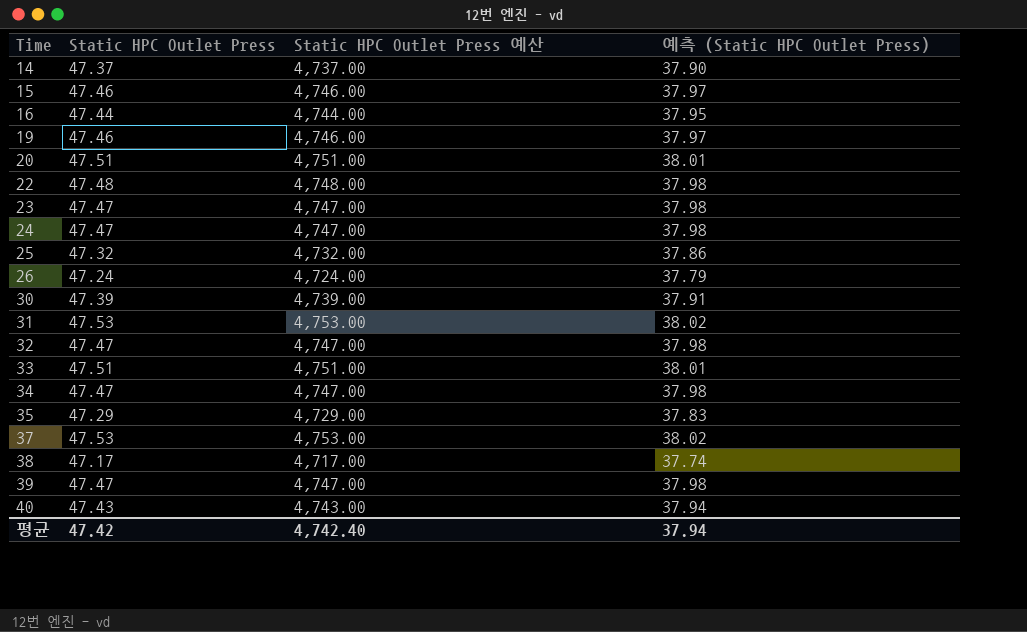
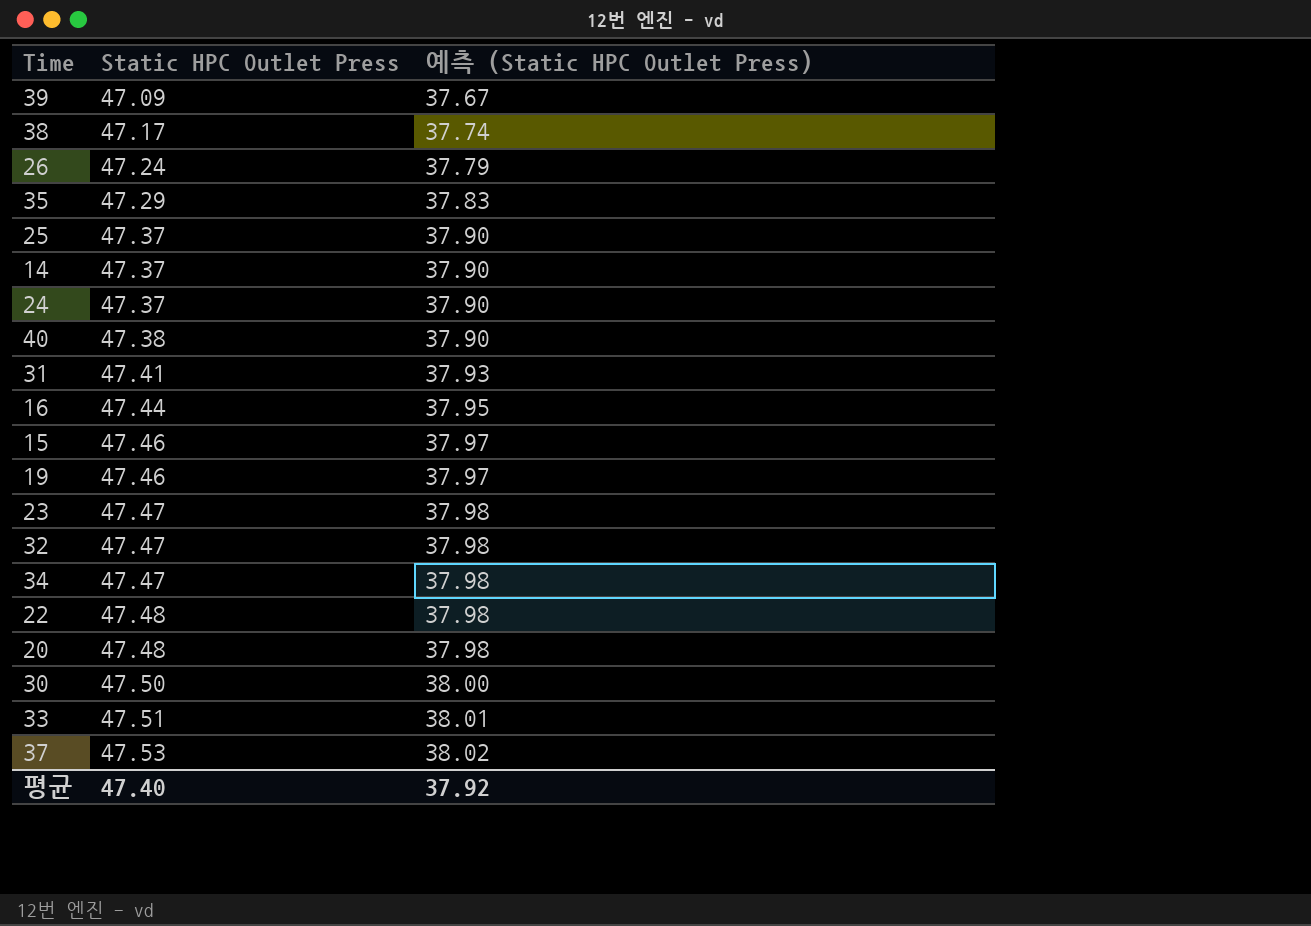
row order: Time ascending -> Static HPC Outlet Press ascending
column Static HPC Outlet Press 예산 | formula: [Static HPC Outlet Press] * 100 -> none
39 | Static HPC Outlet Press: 47.47 -> 47.09
39 | 예측 (Static HPC Outlet Press): 37.98 -> 37.67
25 | Static HPC Outlet Press: 47.32 -> 47.37
25 | 예측 (Static HPC Outlet Press): 37.86 -> 37.90
24 | Static HPC Outlet Press: 47.47 -> 47.37
24 | 예측 (Static HPC Outlet Press): 37.98 -> 37.90
40 | Static HPC Outlet Press: 47.43 -> 47.38
40 | 예측 (Static HPC Outlet Press): 37.94 -> 37.90
31 | Static HPC Outlet Press: 47.53 -> 47.41
31 | 예측 (Static HPC Outlet Press): 38.02 -> 37.93
20 | Static HPC Outlet Press: 47.51 -> 47.48
20 | 예측 (Static HPC Outlet Press): 38.01 -> 37.98
30 | Static HPC Outlet Press: 47.39 -> 47.50
30 | 예측 (Static HPC Outlet Press): 37.91 -> 38.00
평균 | Static HPC Outlet Press: 47.42 -> 47.40
평균 | 예측 (Static HPC Outlet Press): 37.94 -> 37.92

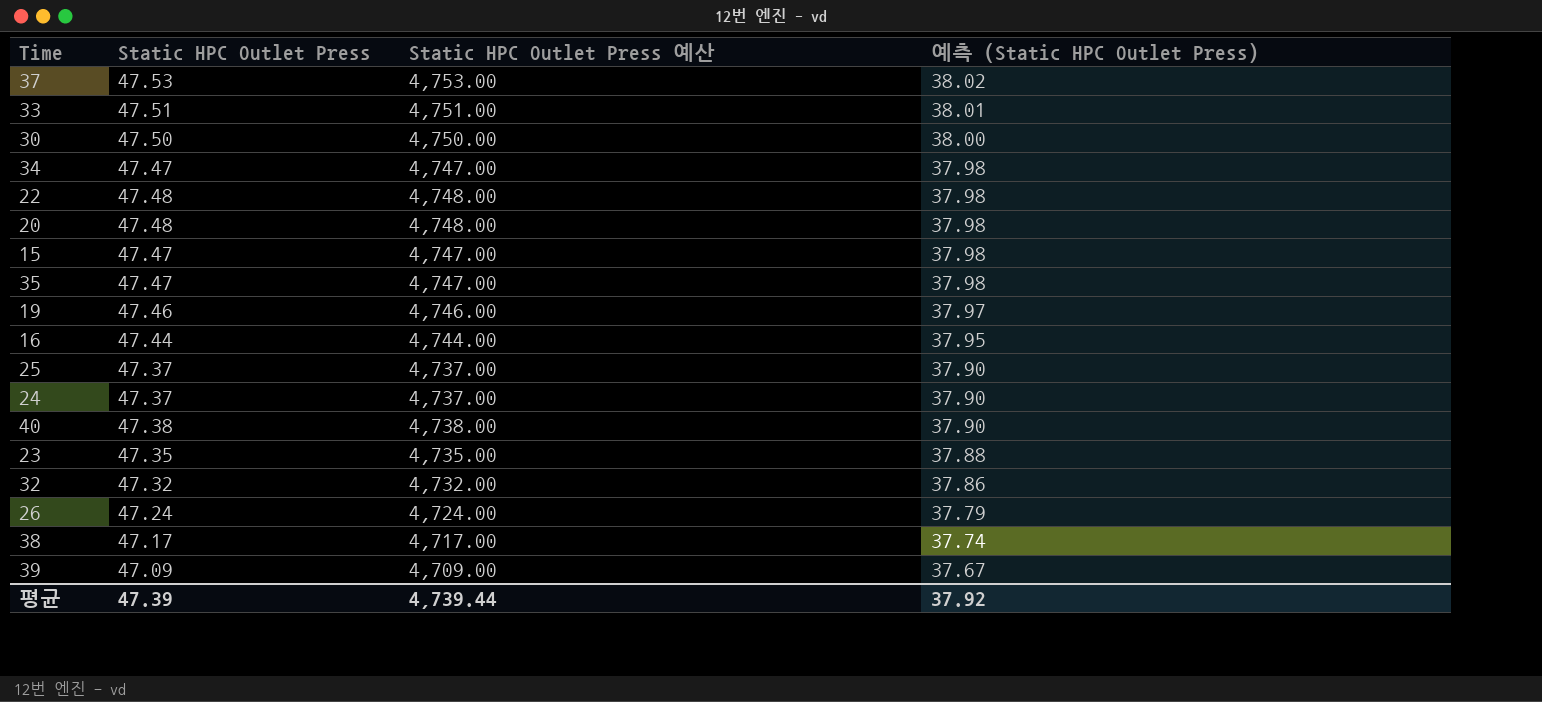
row order: Static HPC Outlet Press ascending -> 예측 (Static HPC Outlet Press) descending
column Static HPC Outlet Press 예산 | formula: none -> [Static HPC Outlet Press] * 100
row 14: 47.37 | 37.90 -> none
row 31: 47.41 | 37.93 -> none
15 | Static HPC Outlet Press: 47.46 -> 47.47
15 | 예측 (Static HPC Outlet Press): 37.97 -> 37.98
35 | Static HPC Outlet Press: 47.29 -> 47.47
35 | 예측 (Static HPC Outlet Press): 37.83 -> 37.98
23 | Static HPC Outlet Press: 47.47 -> 47.35
23 | 예측 (Static HPC Outlet Press): 37.98 -> 37.88
32 | Static HPC Outlet Press: 47.47 -> 47.32
32 | 예측 (Static HPC Outlet Press): 37.98 -> 37.86
평균 | Static HPC Outlet Press: 47.40 -> 47.39

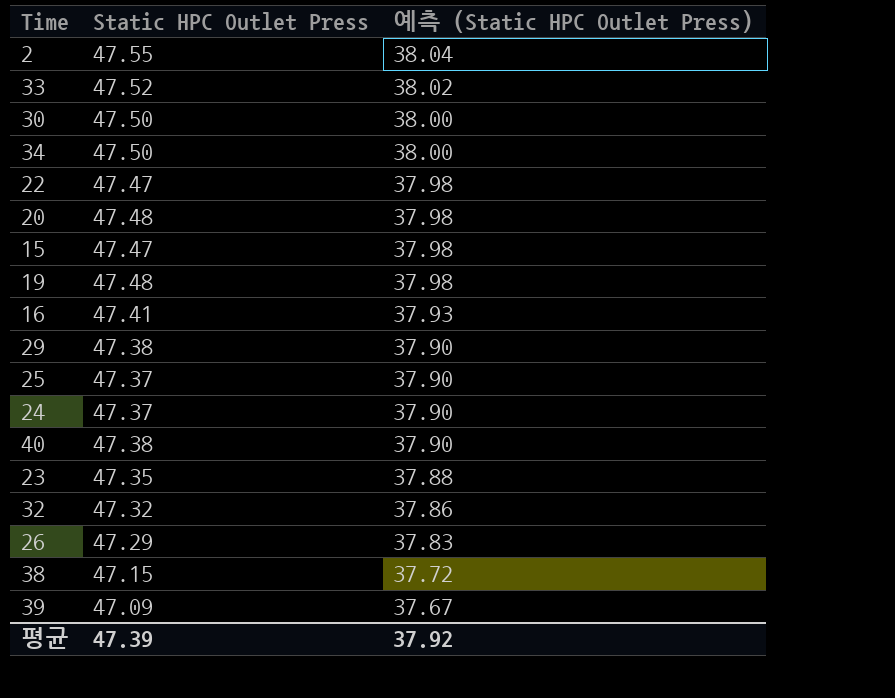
column Static HPC Outlet Press 예산 | formula: [Static HPC Outlet Press] * 100 -> none
row 37: 47.53 | 4,753.00 | 38.02 -> none
row 35: 47.47 | 4,747.00 | 37.98 -> none
row 2: none -> 47.55 | 38.04
33 | Static HPC Outlet Press: 47.51 -> 47.52
33 | 예측 (Static HPC Outlet Press): 38.01 -> 38.02
34 | Static HPC Outlet Press: 47.47 -> 47.50
34 | 예측 (Static HPC Outlet Press): 37.98 -> 38.00
22 | Static HPC Outlet Press: 47.48 -> 47.47
19 | Static HPC Outlet Press: 47.46 -> 47.48
19 | 예측 (Static HPC Outlet Press): 37.97 -> 37.98
16 | Static HPC Outlet Press: 47.44 -> 47.41
16 | 예측 (Static HPC Outlet Press): 37.95 -> 37.93
row 29: none -> 47.38 | 37.90
26 | Static HPC Outlet Press: 47.24 -> 47.29
26 | 예측 (Static HPC Outlet Press): 37.79 -> 37.83
38 | Static HPC Outlet Press: 47.17 -> 47.15
38 | 예측 (Static HPC Outlet Press): 37.74 -> 37.72

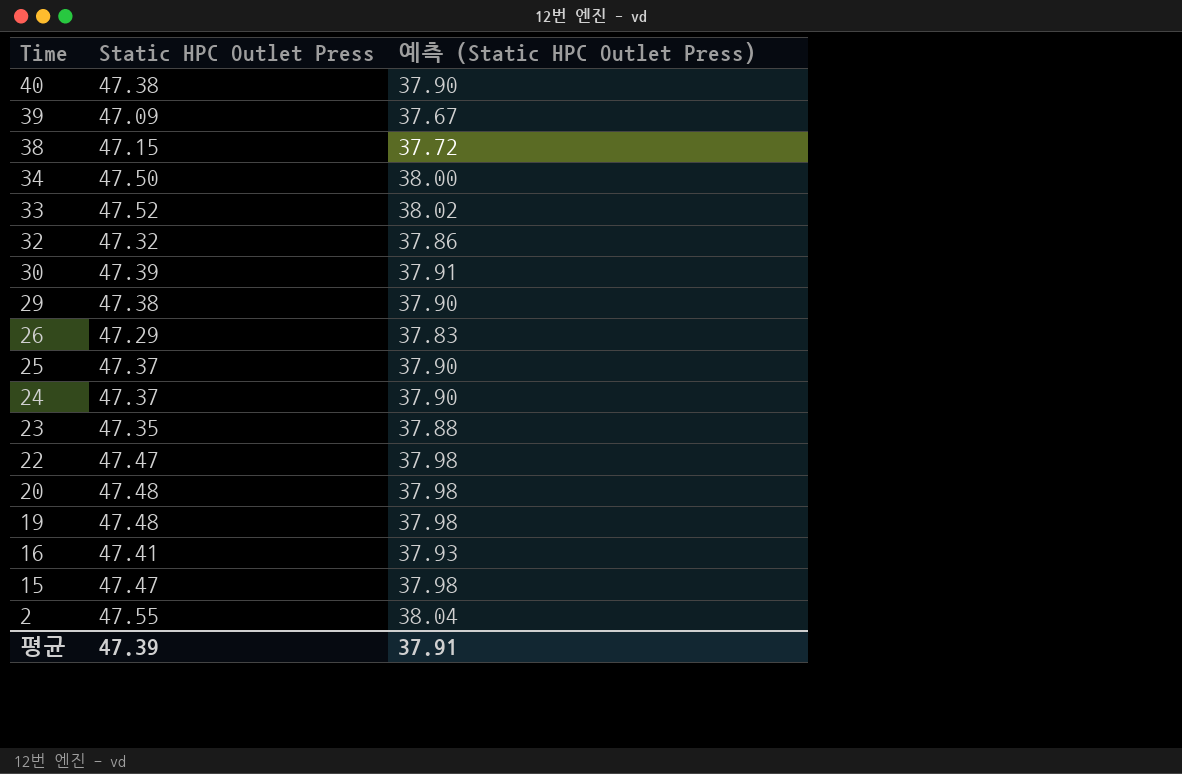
row order: 예측 (Static HPC Outlet Press) descending -> Time descending
30 | Static HPC Outlet Press: 47.50 -> 47.39
30 | 예측 (Static HPC Outlet Press): 38.00 -> 37.91
평균 | 예측 (Static HPC Outlet Press): 37.92 -> 37.91

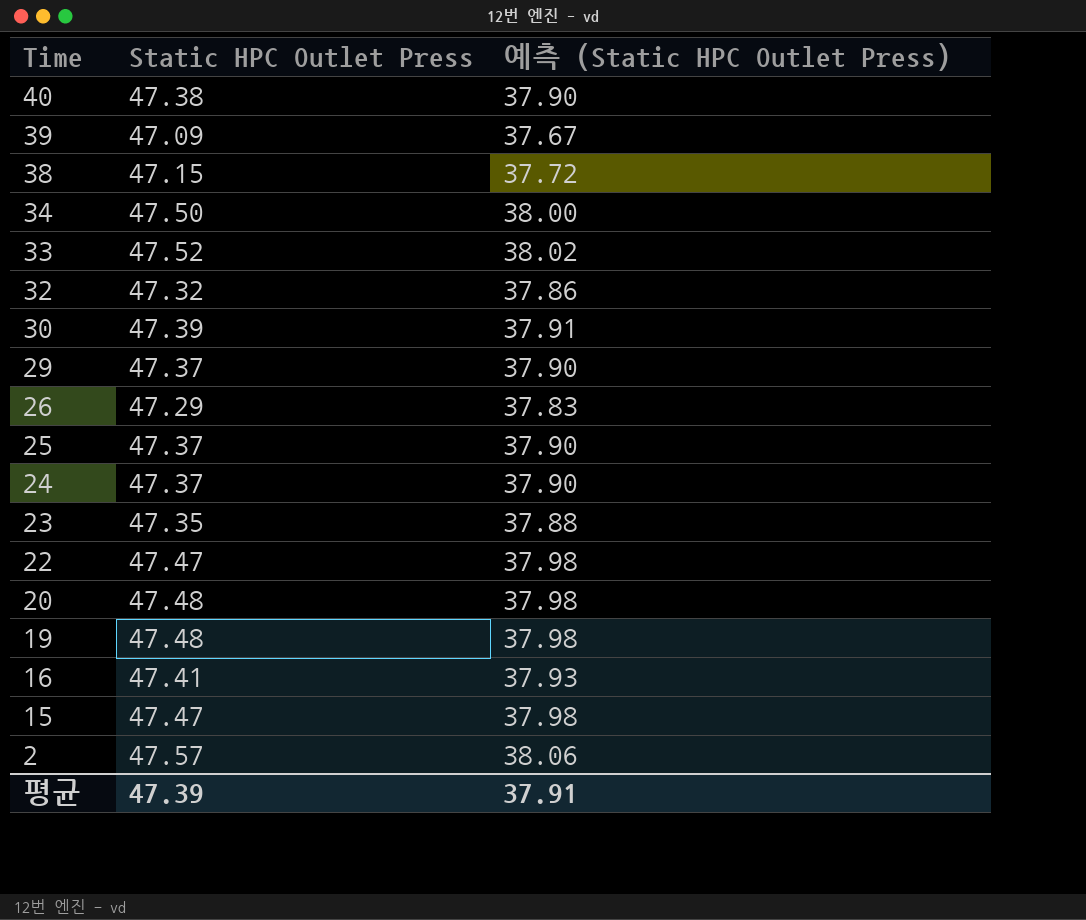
29 | Static HPC Outlet Press: 47.38 -> 47.37
2 | Static HPC Outlet Press: 47.55 -> 47.57
2 | 예측 (Static HPC Outlet Press): 38.04 -> 38.06

